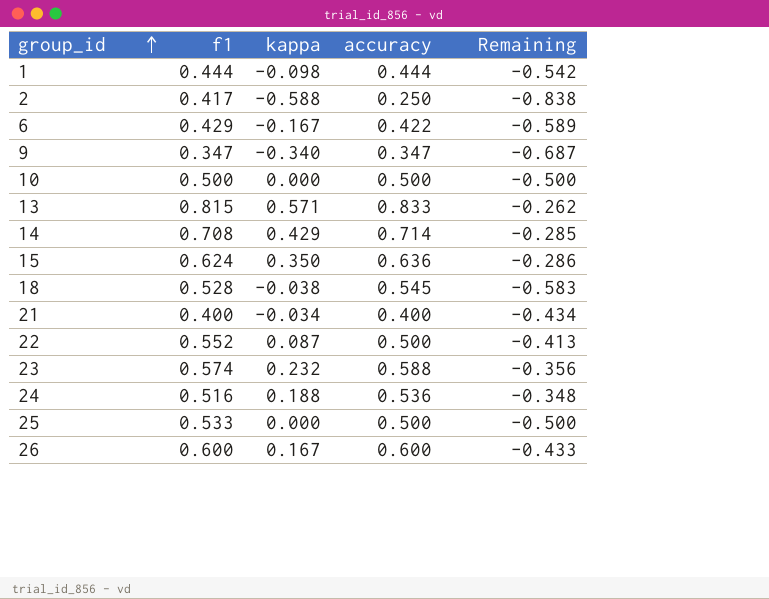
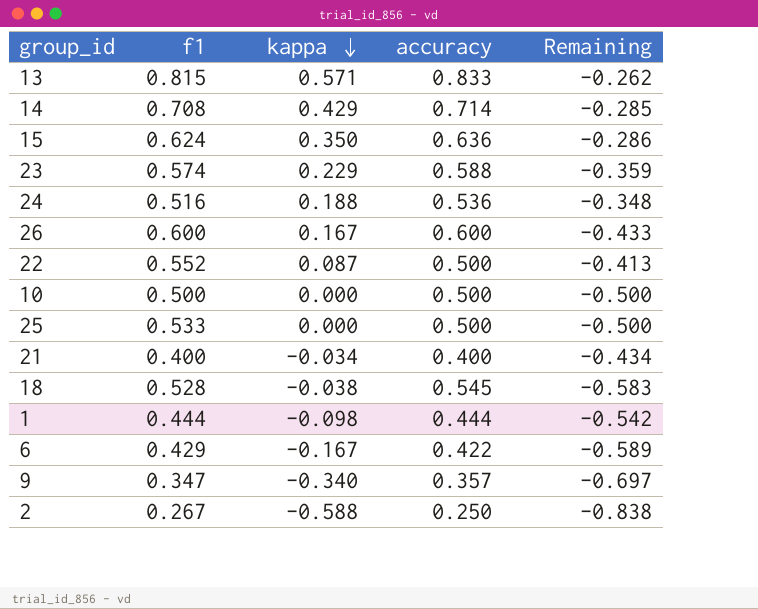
row order: group_id ascending -> kappa descending
23 | kappa: 0.232 -> 0.229
23 | Remaining: -0.356 -> -0.359
9 | accuracy: 0.347 -> 0.357
9 | Remaining: -0.687 -> -0.697
2 | f1: 0.417 -> 0.267

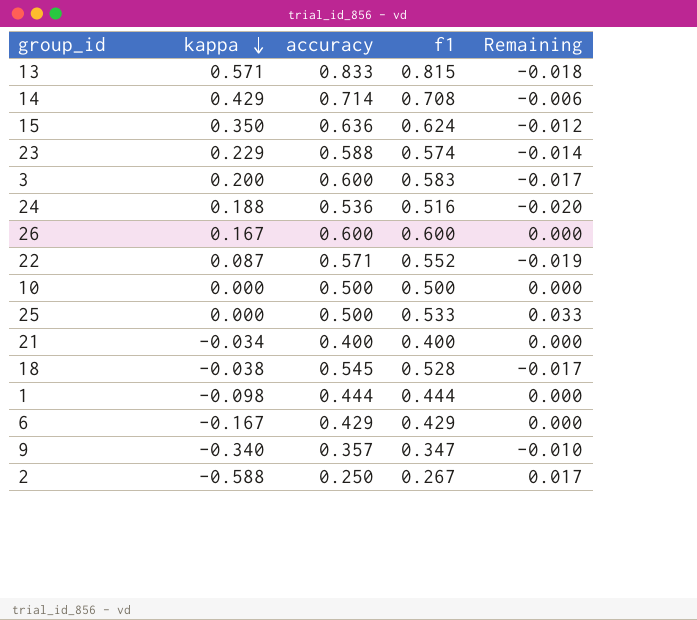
column f1 | position: 2 -> 4
column Remaining | formula: [kappa] - [accuracy] -> [f1] - [accuracy]
row 3: none -> 0.200 | 0.600 | 0.583 | -0.017
22 | accuracy: 0.500 -> 0.571
6 | accuracy: 0.422 -> 0.429

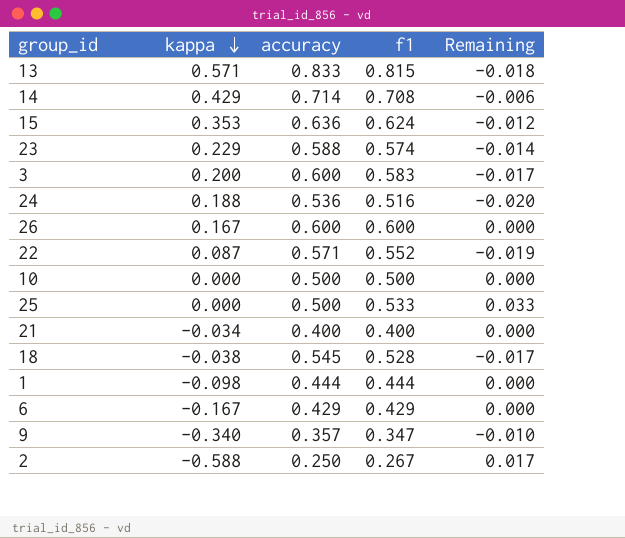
15 | kappa: 0.350 -> 0.353

